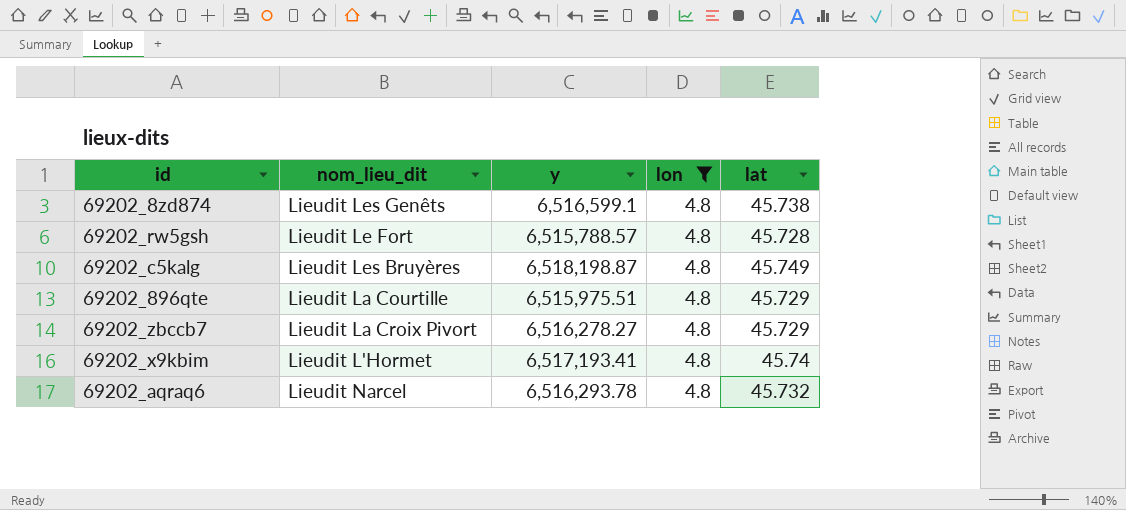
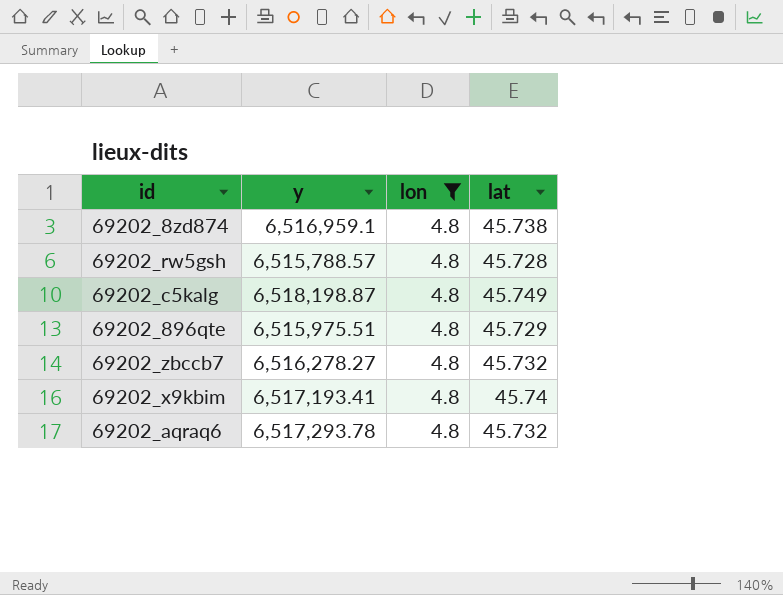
column nom_lieu_dit | position: 2 -> none
69202_8zd874 | y: 6,516,599.1 -> 6,516,959.1
69202_zbccb7 | lat: 45.729 -> 45.732
69202_aqraq6 | y: 6,516,293.78 -> 6,517,293.78

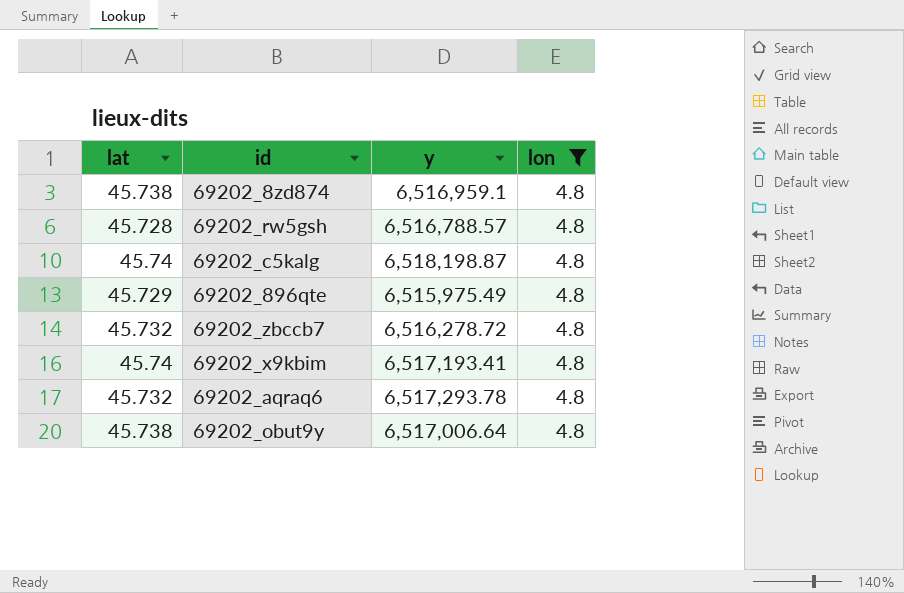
column lat | position: 4 -> 1
69202_rw5gsh | y: 6,515,788.57 -> 6,516,788.57
69202_c5kalg | lat: 45.749 -> 45.74
69202_896qte | y: 6,515,975.51 -> 6,515,975.49
69202_zbccb7 | y: 6,516,278.27 -> 6,516,278.72
row 69202_obut9y: none -> 45.738 | 6,517,006.64 | 4.8

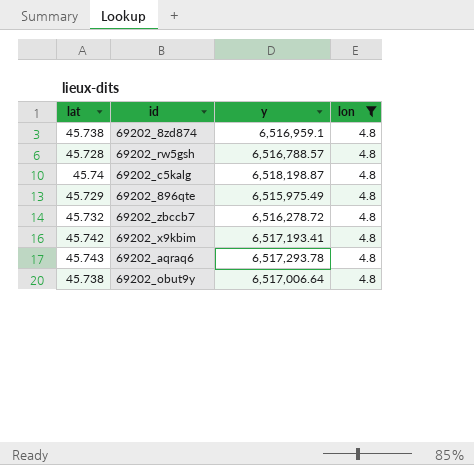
69202_x9kbim | lat: 45.74 -> 45.742
69202_aqraq6 | lat: 45.732 -> 45.743

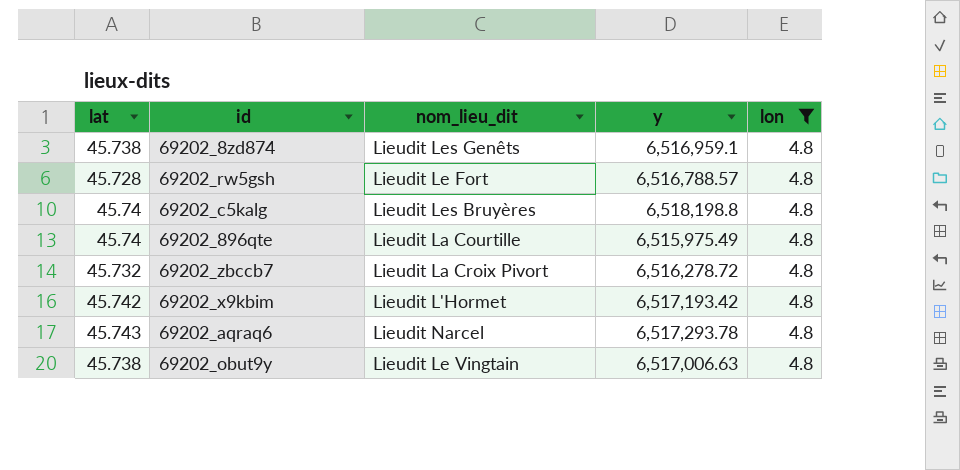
column nom_lieu_dit | position: none -> 3
69202_c5kalg | y: 6,518,198.87 -> 6,518,198.8
69202_896qte | lat: 45.729 -> 45.74
69202_x9kbim | y: 6,517,193.41 -> 6,517,193.42
69202_obut9y | y: 6,517,006.64 -> 6,517,006.63

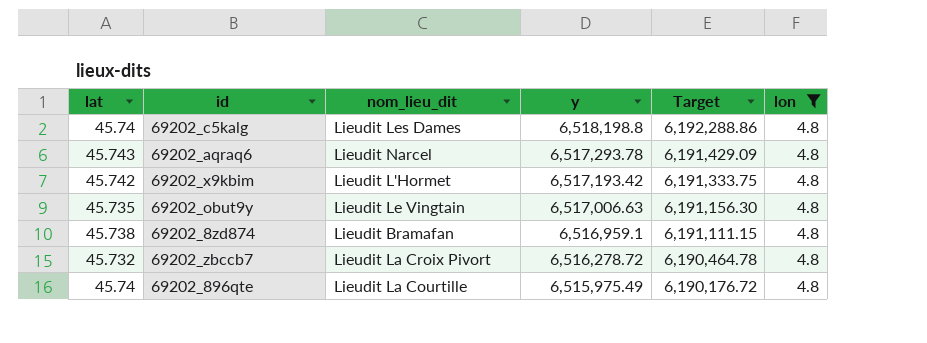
row order: none -> y descending
column Target | formula: none -> [y] * 0.95
row 69202_rw5gsh: 45.728 | Lieudit Le Fort | 6,516,788.57 | 4.8 -> none
69202_c5kalg | nom_lieu_dit: Lieudit Les Bruyères -> Lieudit Les Dames
69202_obut9y | lat: 45.738 -> 45.735
69202_8zd874 | nom_lieu_dit: Lieudit Les Genêts -> Lieudit Bramafan

